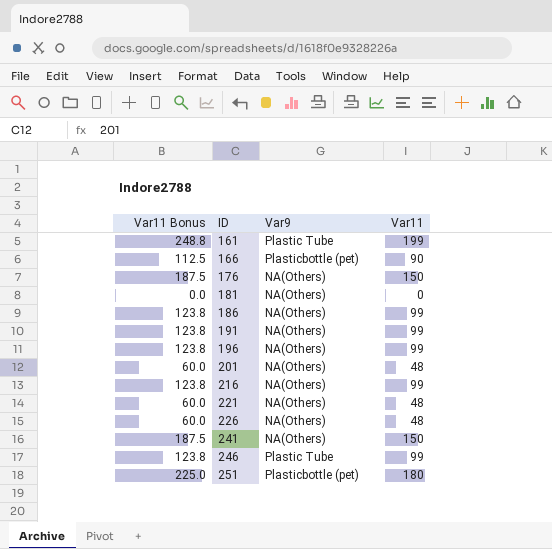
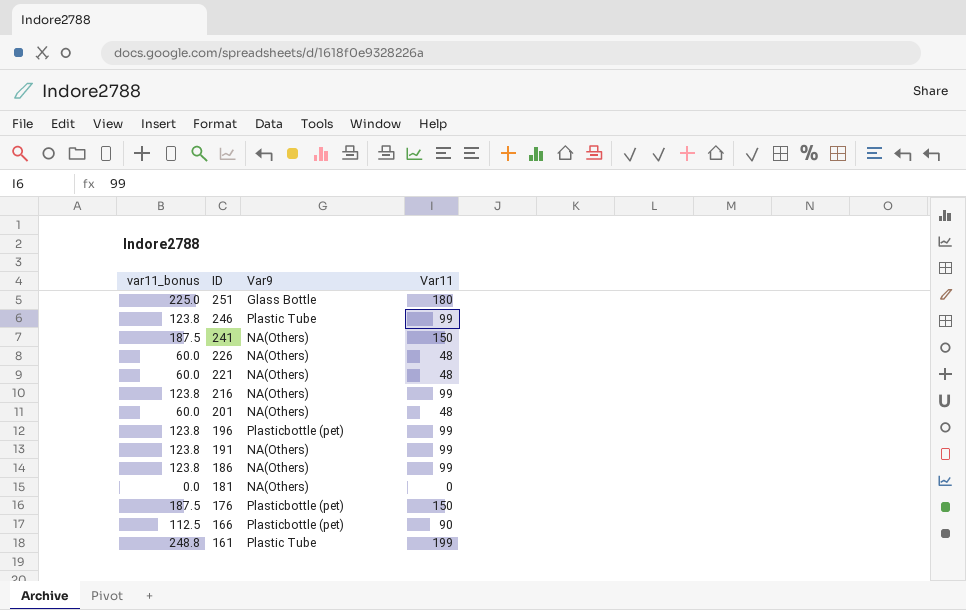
row order: ID ascending -> ID descending
column name: Var11 Bonus -> var11_bonus
251 | Var9: Plasticbottle (pet) -> Glass Bottle
196 | Var9: NA(Others) -> Plasticbottle (pet)
176 | Var9: NA(Others) -> Plasticbottle (pet)

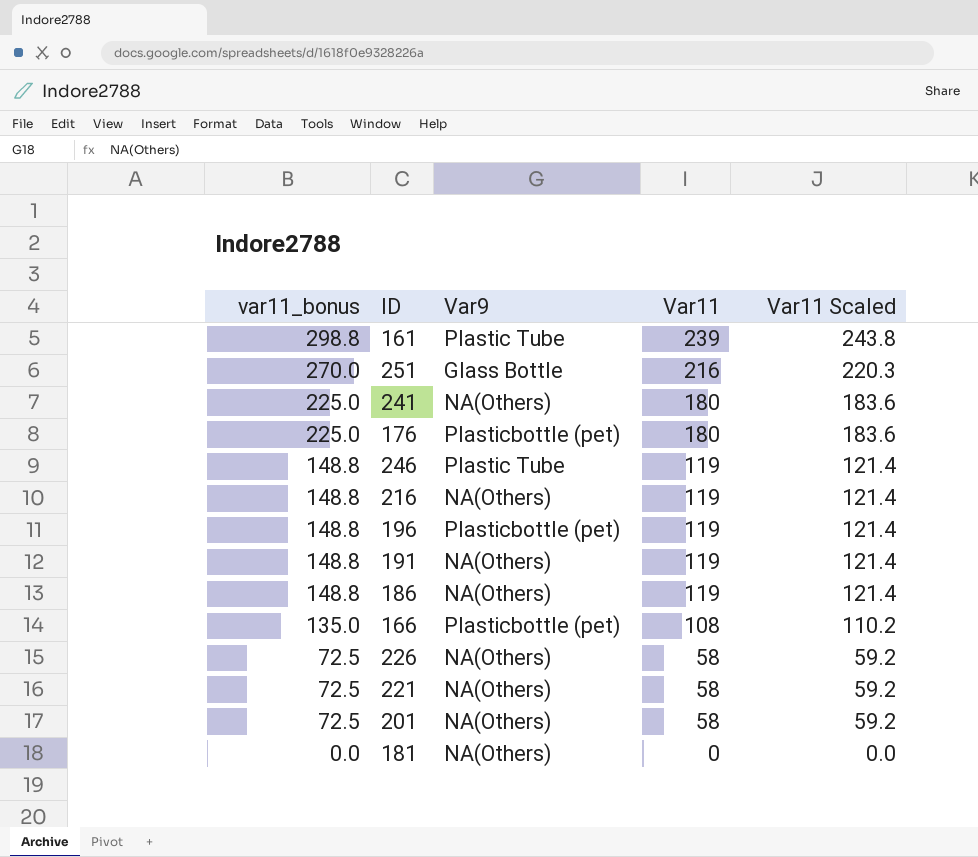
row order: ID descending -> var11_bonus descending
column Var11 Scaled | formula: none -> [Var11] * 1.02
161 | var11_bonus: 248.8 -> 298.8
161 | Var11: 199 -> 239
251 | var11_bonus: 225.0 -> 270.0
251 | Var11: 180 -> 216
241 | var11_bonus: 187.5 -> 225.0
241 | Var11: 150 -> 180
176 | var11_bonus: 187.5 -> 225.0
176 | Var11: 150 -> 180
246 | var11_bonus: 123.8 -> 148.8
246 | Var11: 99 -> 119
216 | var11_bonus: 123.8 -> 148.8
216 | Var11: 99 -> 119
196 | var11_bonus: 123.8 -> 148.8
196 | Var11: 99 -> 119
191 | var11_bonus: 123.8 -> 148.8
191 | Var11: 99 -> 119
186 | var11_bonus: 123.8 -> 148.8
186 | Var11: 99 -> 119
166 | var11_bonus: 112.5 -> 135.0
166 | Var11: 90 -> 108
226 | var11_bonus: 60.0 -> 72.5
226 | Var11: 48 -> 58
221 | var11_bonus: 60.0 -> 72.5
221 | Var11: 48 -> 58
201 | var11_bonus: 60.0 -> 72.5
201 | Var11: 48 -> 58

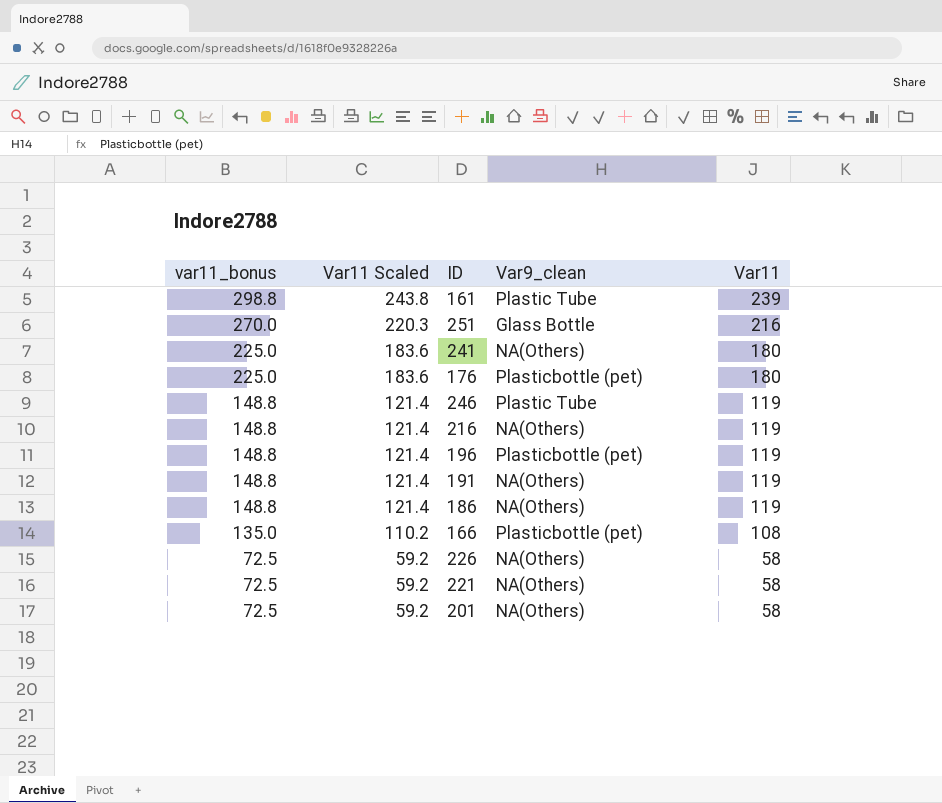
column Var11 Scaled | position: 5 -> 2
column name: Var9 -> Var9_clean
row 181: 0.0 | NA(Others) | 0 | 0.0 -> none

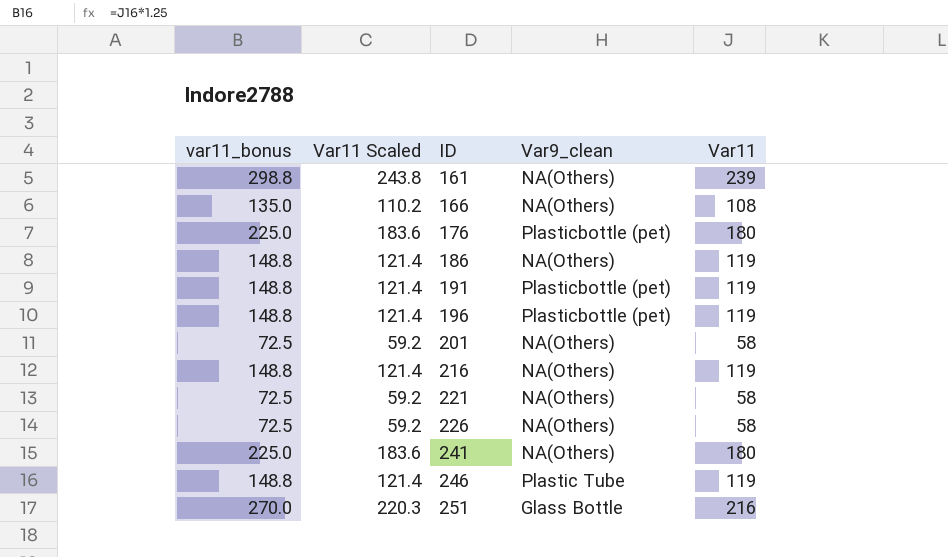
row order: var11_bonus descending -> ID ascending
161 | Var9_clean: Plastic Tube -> NA(Others)
166 | Var9_clean: Plasticbottle (pet) -> NA(Others)
191 | Var9_clean: NA(Others) -> Plasticbottle (pet)

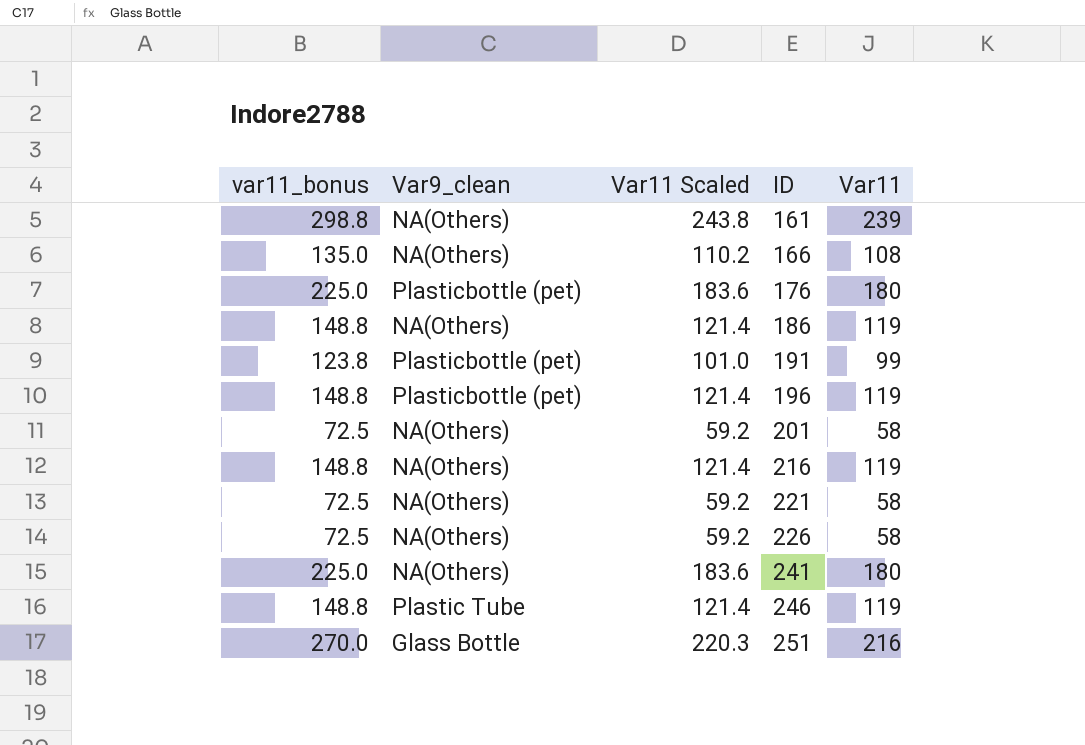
column Var9_clean | position: 4 -> 2
191 | var11_bonus: 148.8 -> 123.8
191 | Var11 Scaled: 121.4 -> 101.0
191 | Var11: 119 -> 99

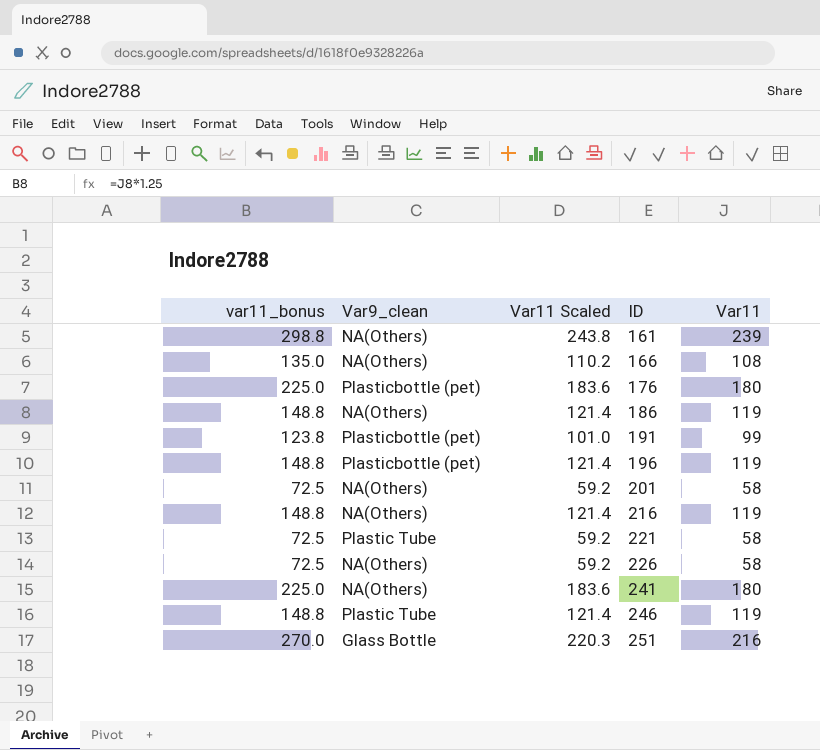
221 | Var9_clean: NA(Others) -> Plastic Tube

